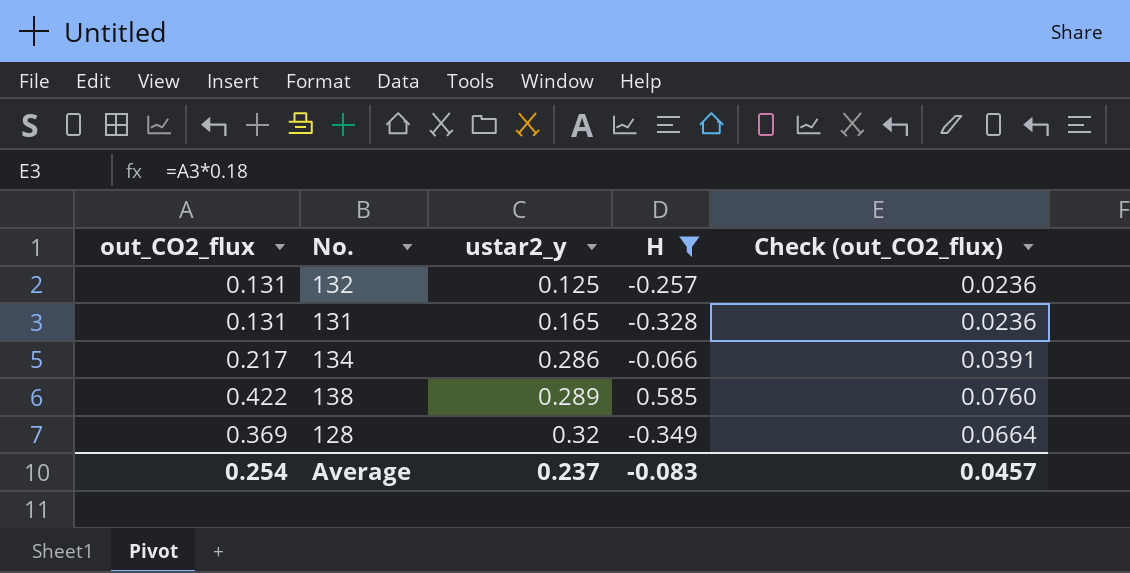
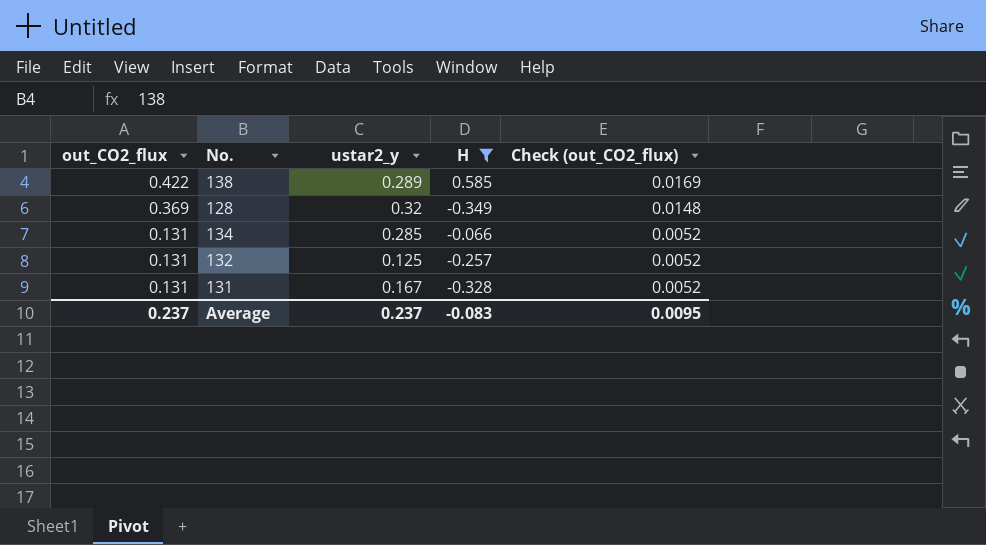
row order: ustar2_y ascending -> out_CO2_flux descending
column Check (out_CO2_flux) | formula: [out_CO2_flux] * 0.18 -> [out_CO2_flux] * 0.04
134 | out_CO2_flux: 0.217 -> 0.131
134 | ustar2_y: 0.286 -> 0.285
131 | ustar2_y: 0.165 -> 0.167
Average | out_CO2_flux: 0.254 -> 0.237
Average | Check (out_CO2_flux): 0.0457 -> 0.0095

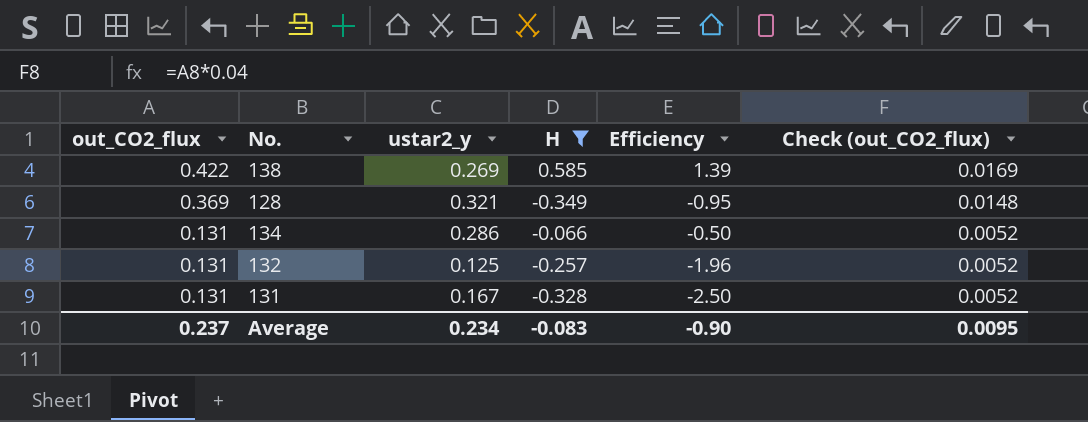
column Efficiency | formula: none -> [H] / [out_CO2_flux]
138 | ustar2_y: 0.289 -> 0.269
128 | ustar2_y: 0.32 -> 0.321
134 | ustar2_y: 0.285 -> 0.286
Average | ustar2_y: 0.237 -> 0.234

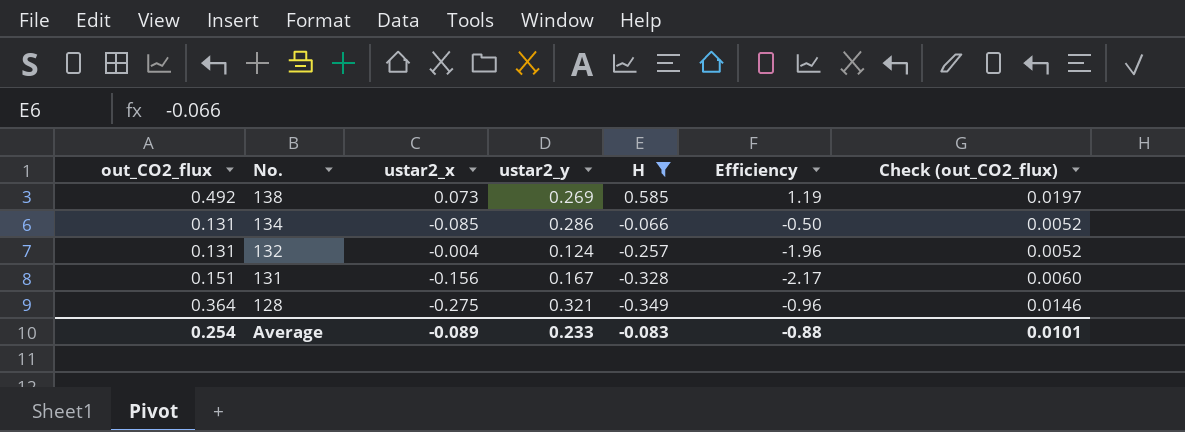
row order: out_CO2_flux descending -> No. descending
column ustar2_x | position: none -> 3
138 | out_CO2_flux: 0.422 -> 0.492
138 | Efficiency: 1.39 -> 1.19
138 | Check (out_CO2_flux): 0.0169 -> 0.0197
132 | ustar2_y: 0.125 -> 0.124
131 | out_CO2_flux: 0.131 -> 0.151
131 | Efficiency: -2.50 -> -2.17
131 | Check (out_CO2_flux): 0.0052 -> 0.0060
128 | out_CO2_flux: 0.369 -> 0.364
128 | Efficiency: -0.95 -> -0.96
128 | Check (out_CO2_flux): 0.0148 -> 0.0146
Average | out_CO2_flux: 0.237 -> 0.254
Average | ustar2_y: 0.234 -> 0.233
Average | Efficiency: -0.90 -> -0.88
Average | Check (out_CO2_flux): 0.0095 -> 0.0101

